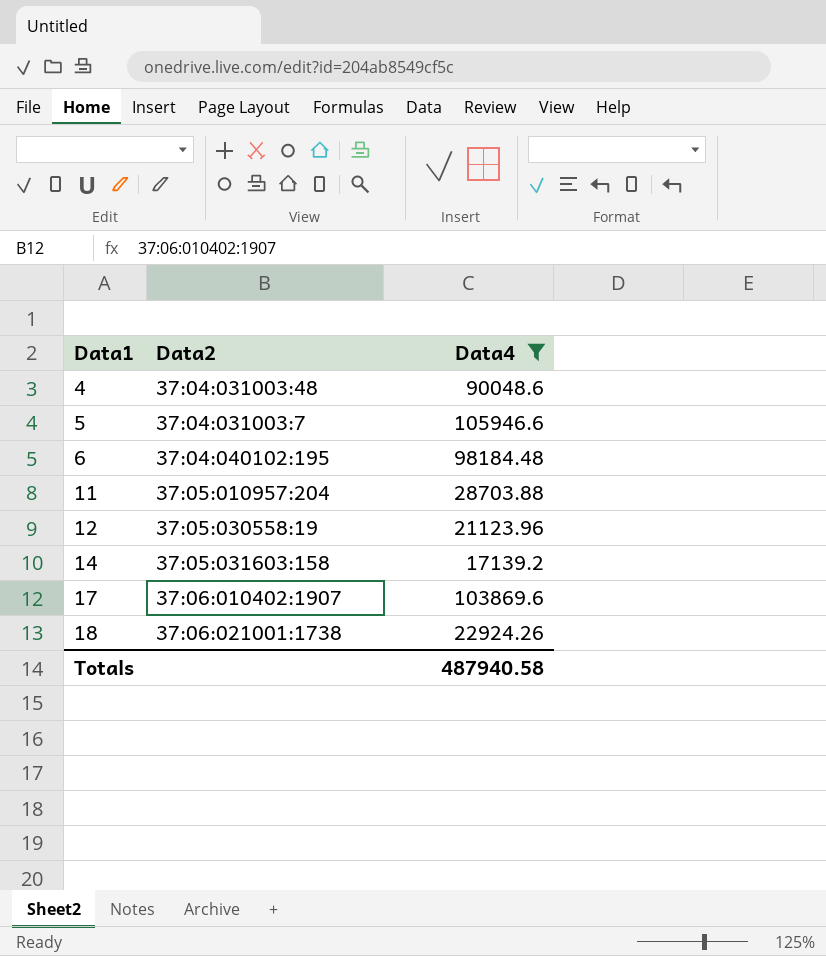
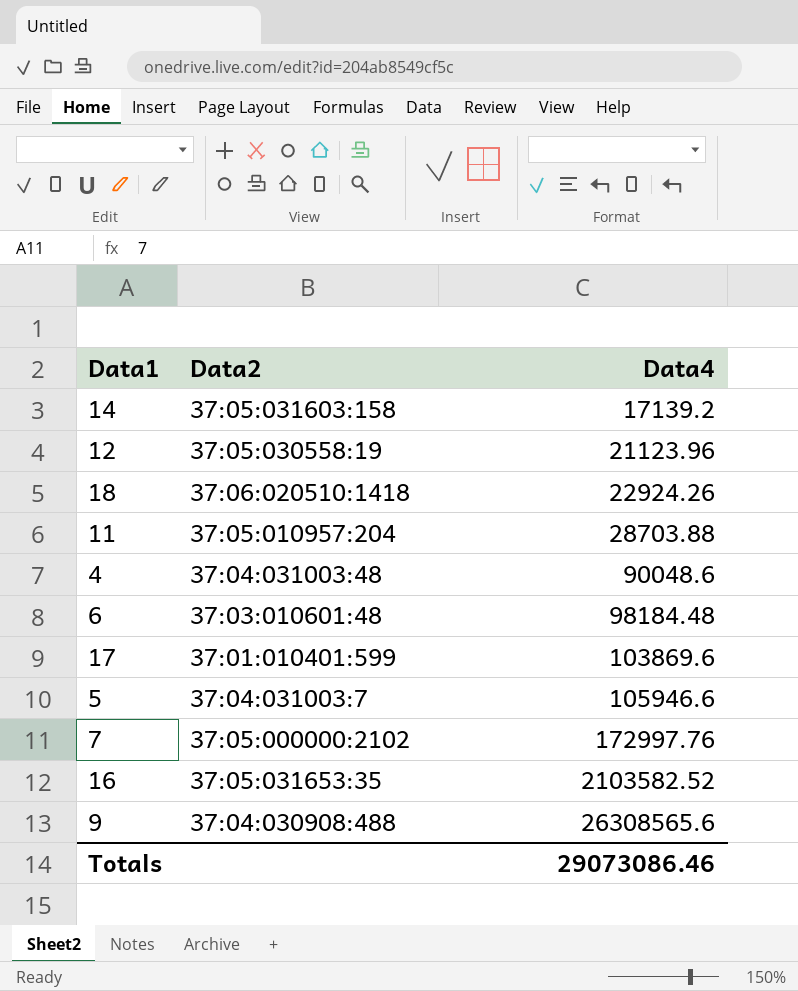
filter: Data4 <= 105946.6 -> none
row order: Data1 ascending -> Data4 ascending
18 | Data2: 37:06:021001:1738 -> 37:06:020510:1418
6 | Data2: 37:04:040102:195 -> 37:03:010601:48
17 | Data2: 37:06:010402:1907 -> 37:01:010401:599
Totals | Data4: 487940.58 -> 29073086.46

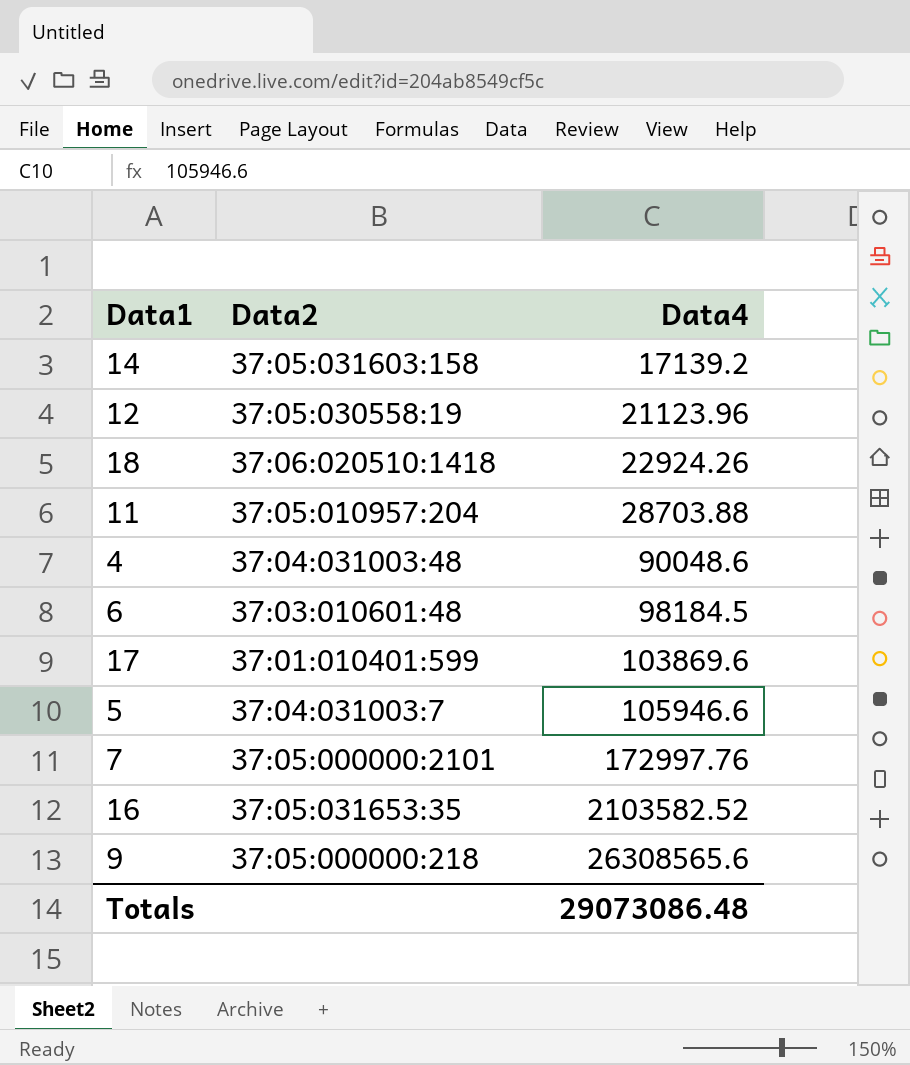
6 | Data4: 98184.48 -> 98184.5
7 | Data2: 37:05:000000:2102 -> 37:05:000000:2101
9 | Data2: 37:04:030908:488 -> 37:05:000000:218
Totals | Data4: 29073086.46 -> 29073086.48

